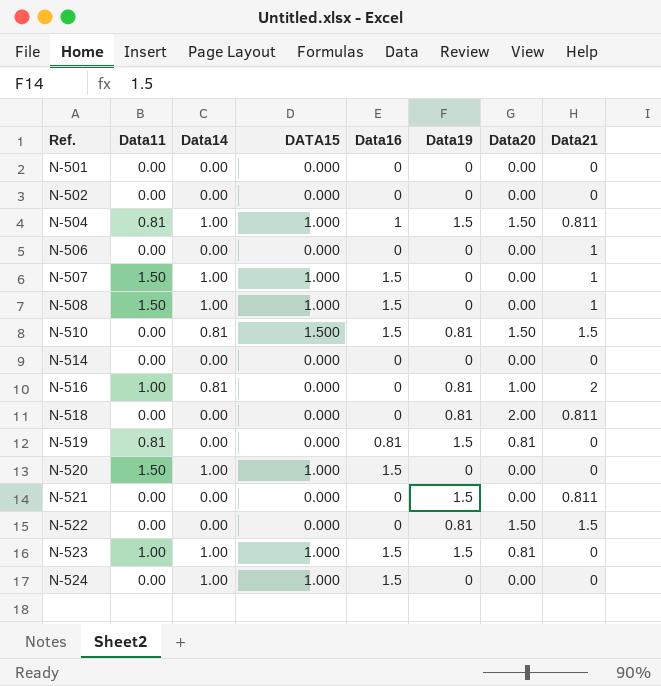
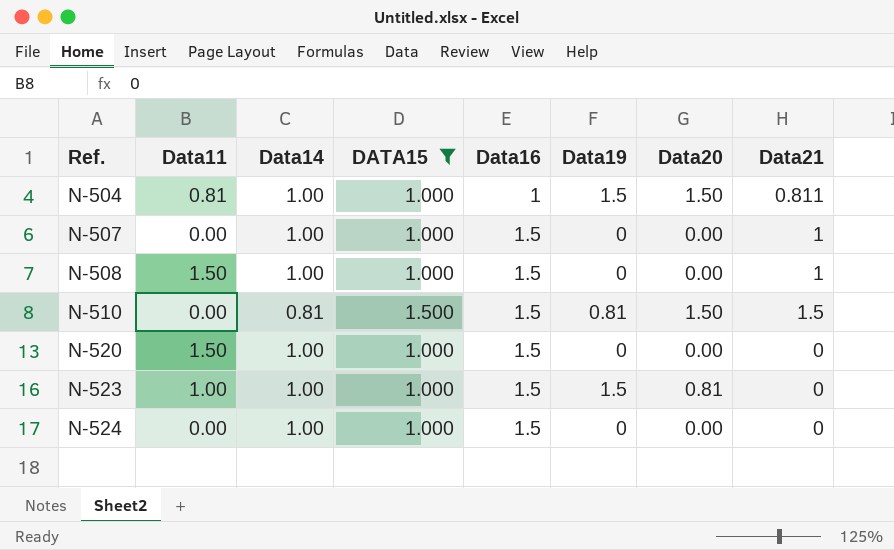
filter: none -> DATA15 != 0.000
N-507 | Data11: 1.50 -> 0.00

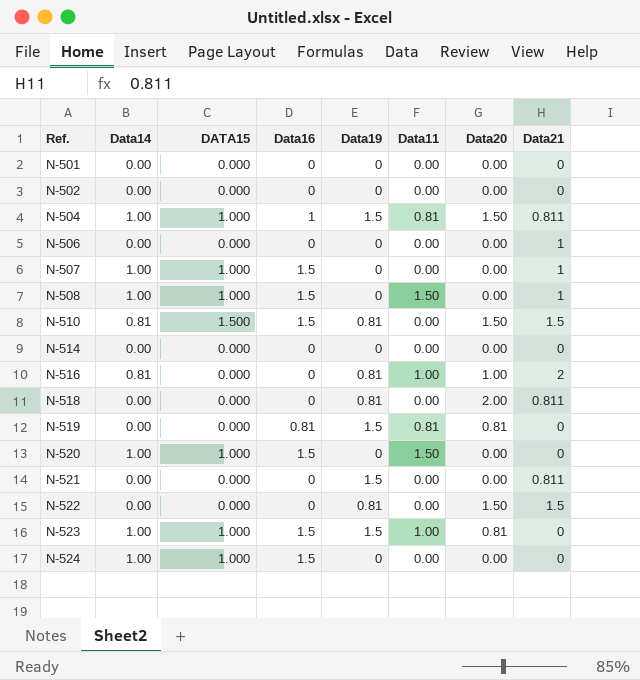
filter: DATA15 != 0.000 -> none
column Data11 | position: 2 -> 6

